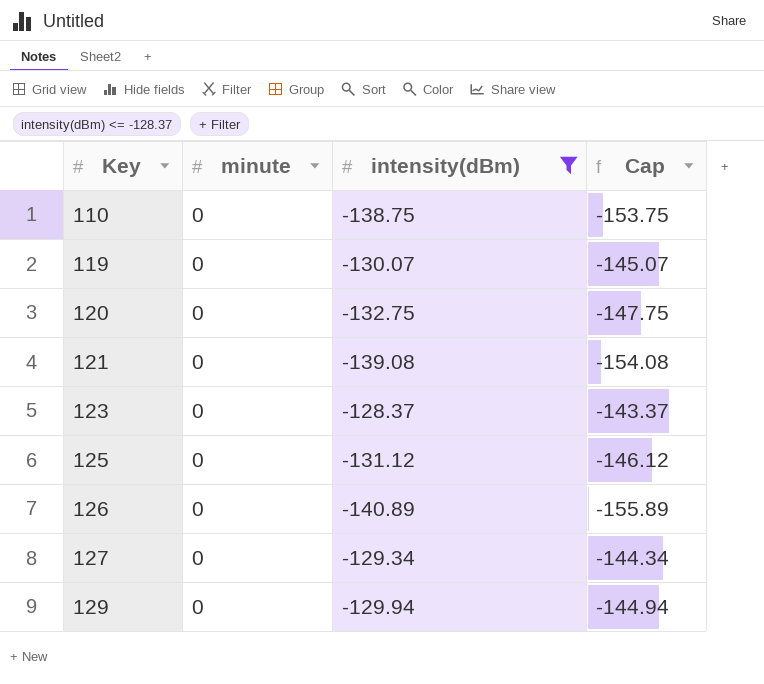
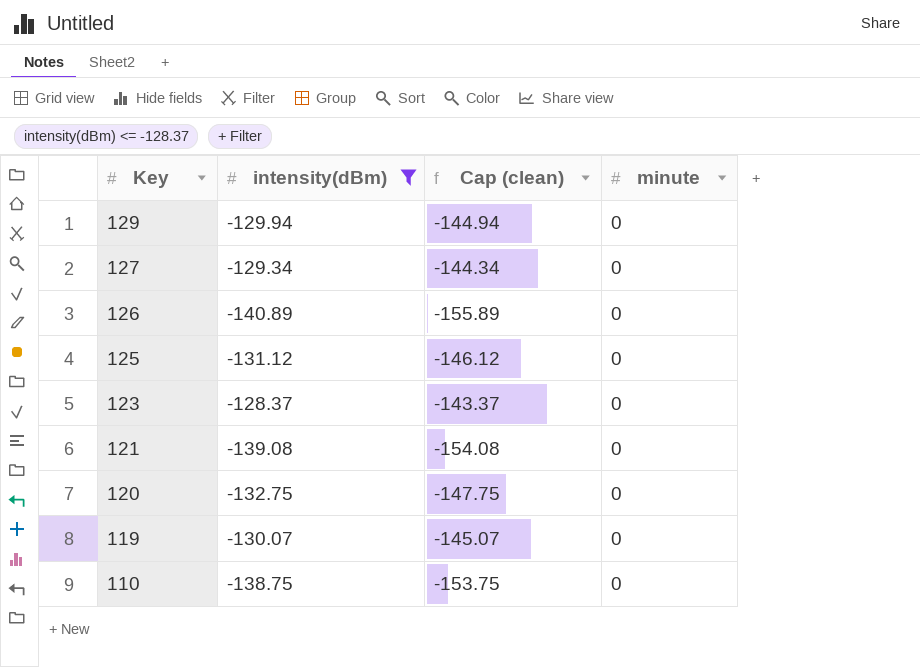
row order: Key ascending -> Key descending
column name: Cap -> Cap (clean)
column minute | position: 2 -> 4

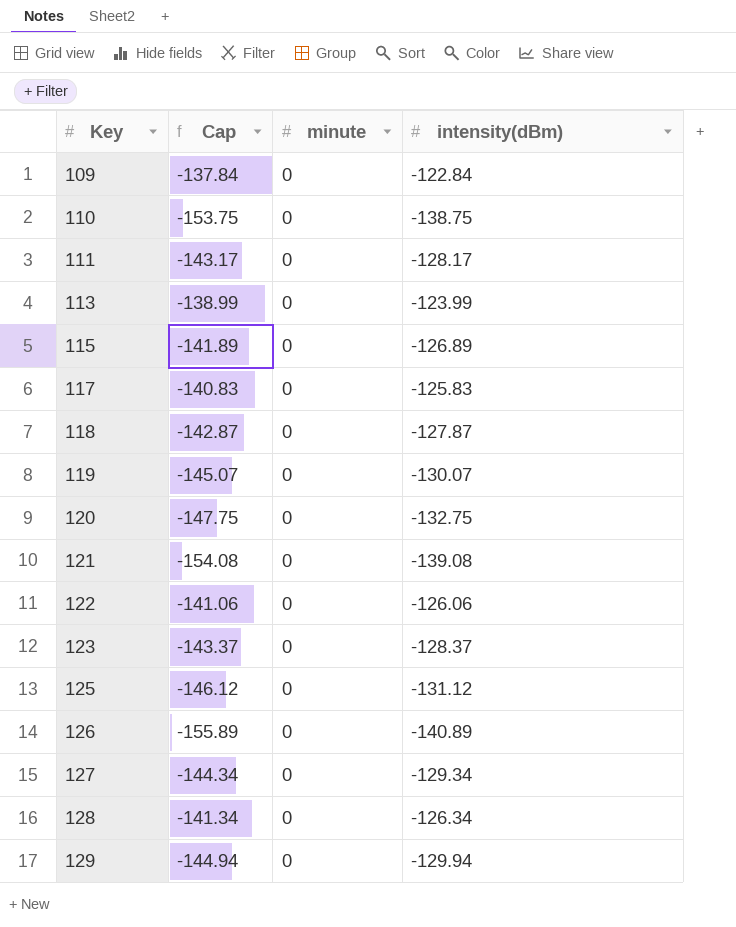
filter: intensity(dBm) <= -128.37 -> none
row order: Key descending -> Key ascending
column name: Cap (clean) -> Cap
column intensity(dBm) | position: 2 -> 4

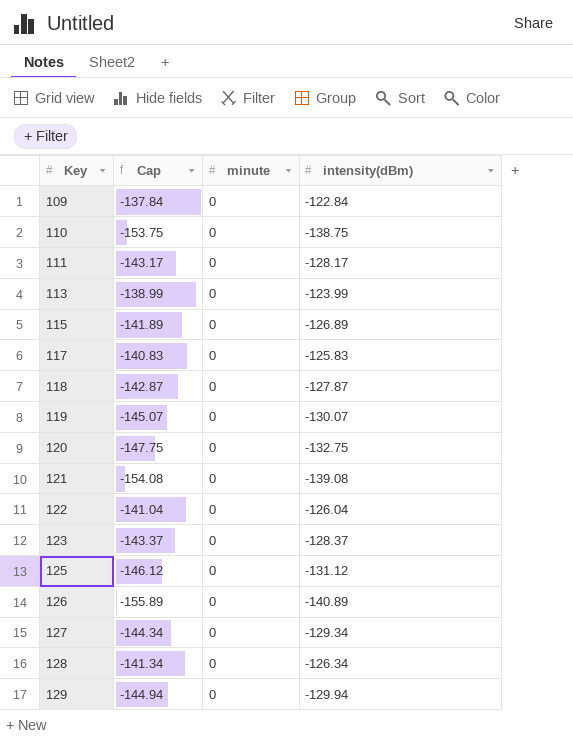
122 | Cap: -141.06 -> -141.04
122 | intensity(dBm): -126.06 -> -126.04

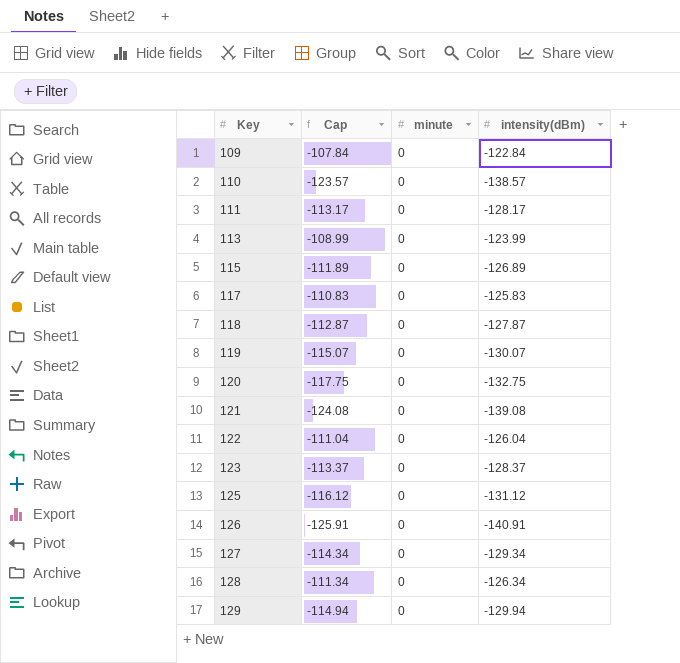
column Cap | formula: [intensity(dBm)] - 15 -> [intensity(dBm)] + 15
110 | intensity(dBm): -138.75 -> -138.57
126 | intensity(dBm): -140.89 -> -140.91

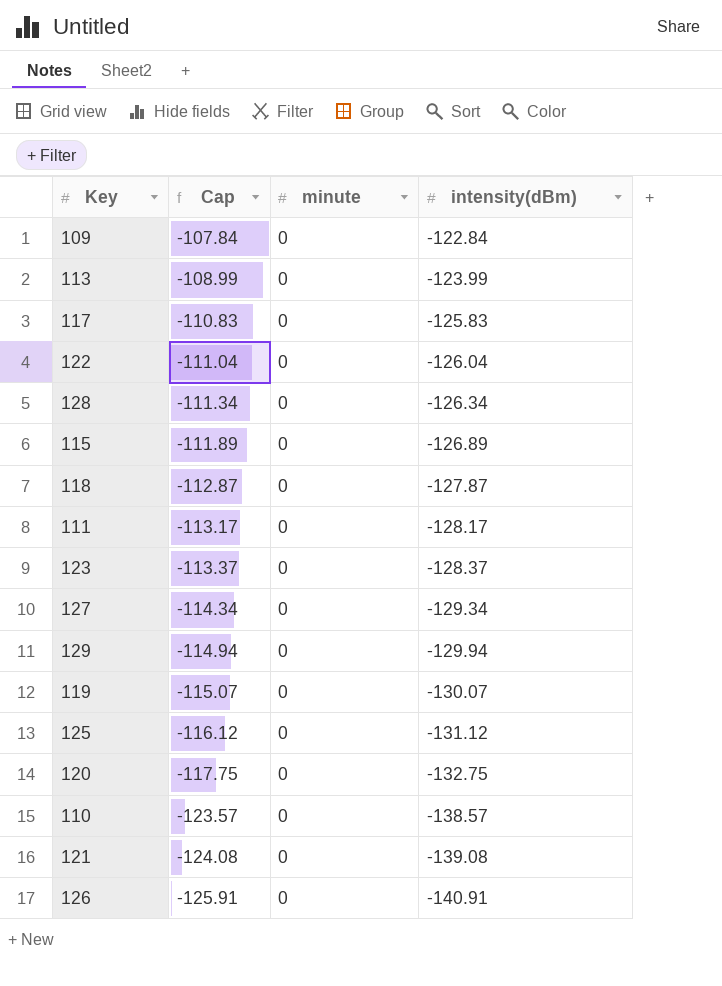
row order: Key ascending -> Cap descending

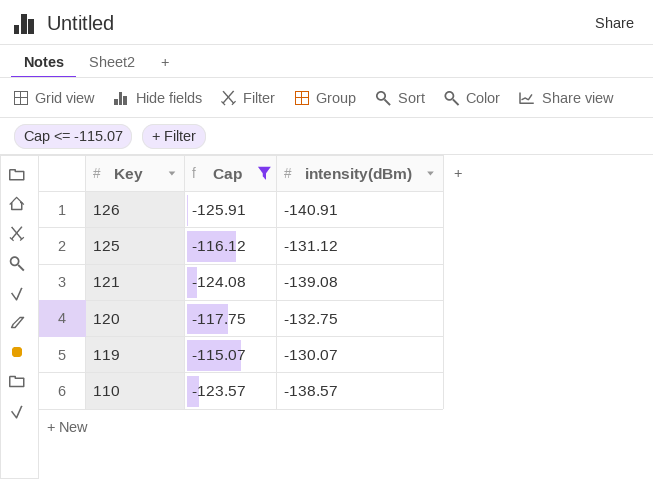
filter: none -> Cap <= -115.07
row order: Cap descending -> Key descending
column minute | position: 3 -> none

